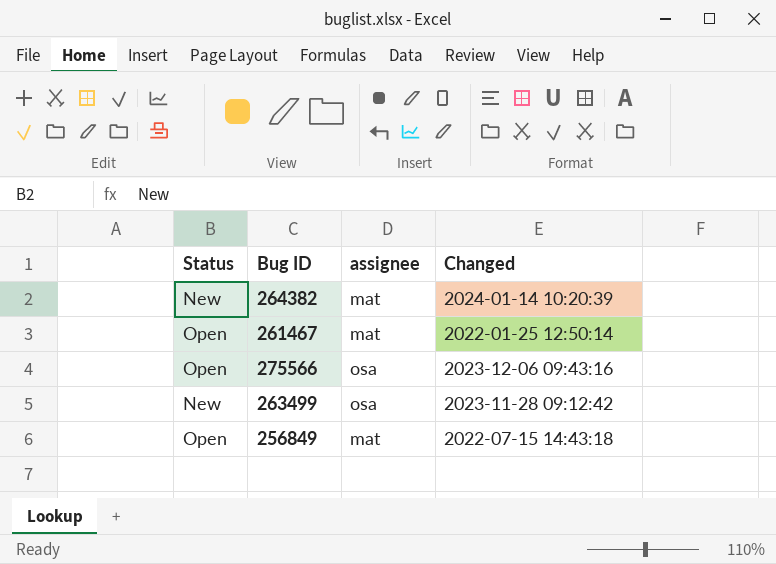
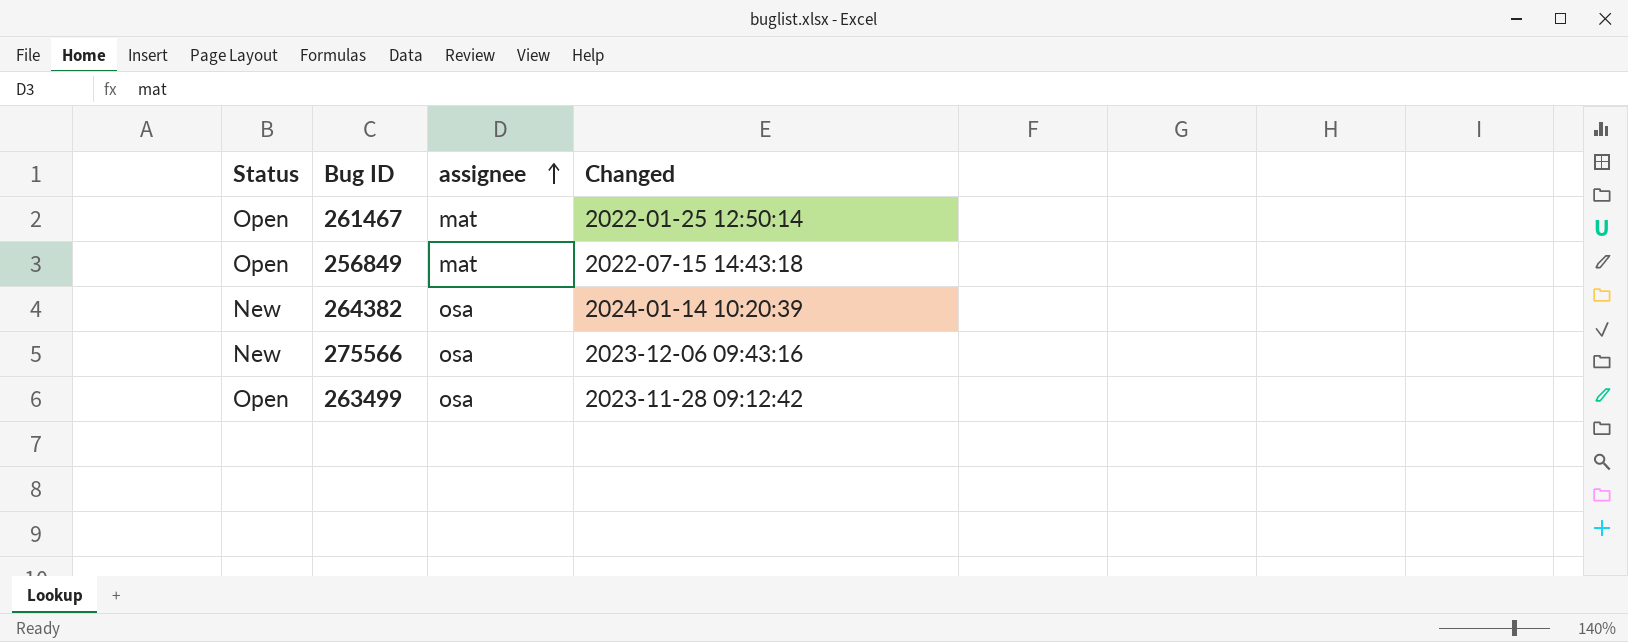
row order: none -> assignee ascending
264382 | assignee: mat -> osa
275566 | Status: Open -> New
263499 | Status: New -> Open

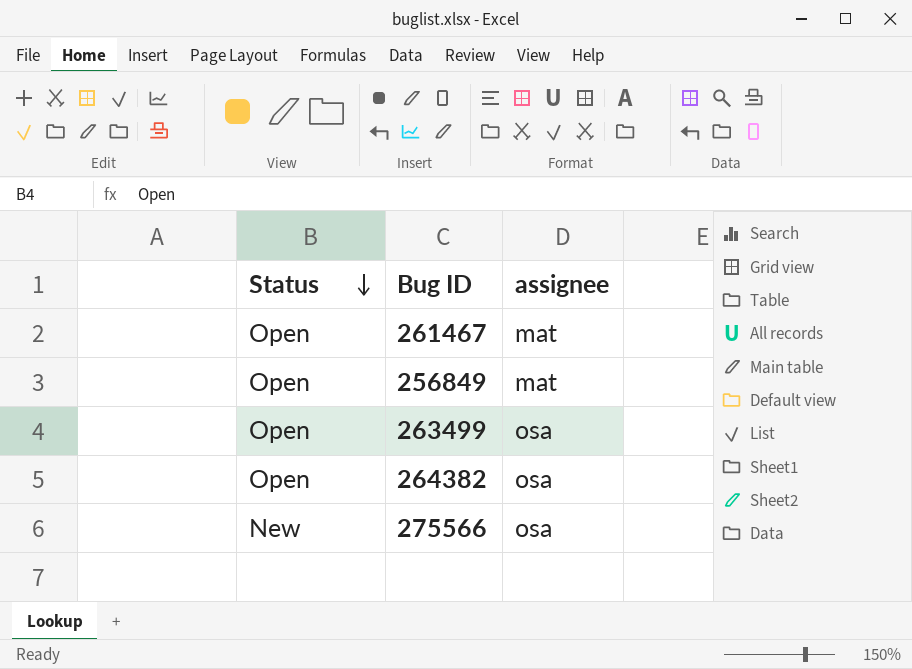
row order: assignee ascending -> Status descending
column Changed | position: 4 -> none
264382 | Status: New -> Open

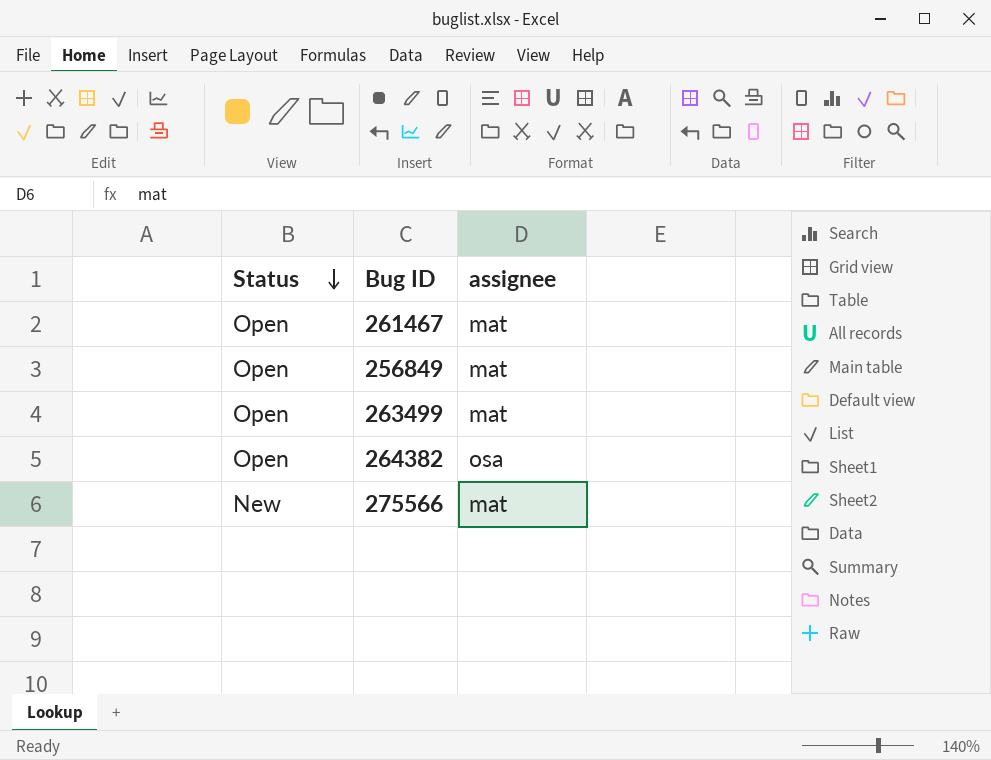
263499 | assignee: osa -> mat
275566 | assignee: osa -> mat

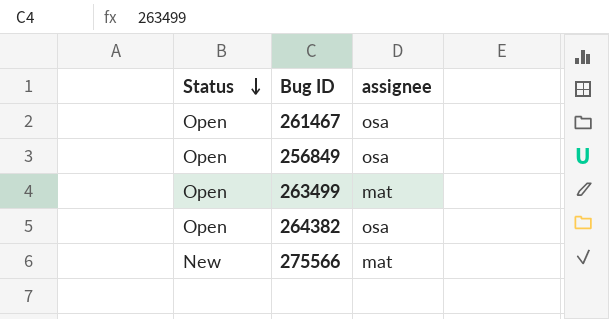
261467 | assignee: mat -> osa
256849 | assignee: mat -> osa

